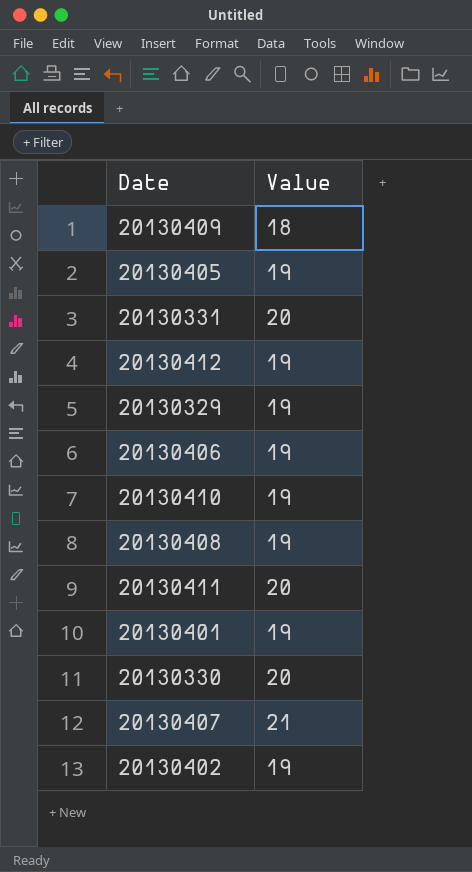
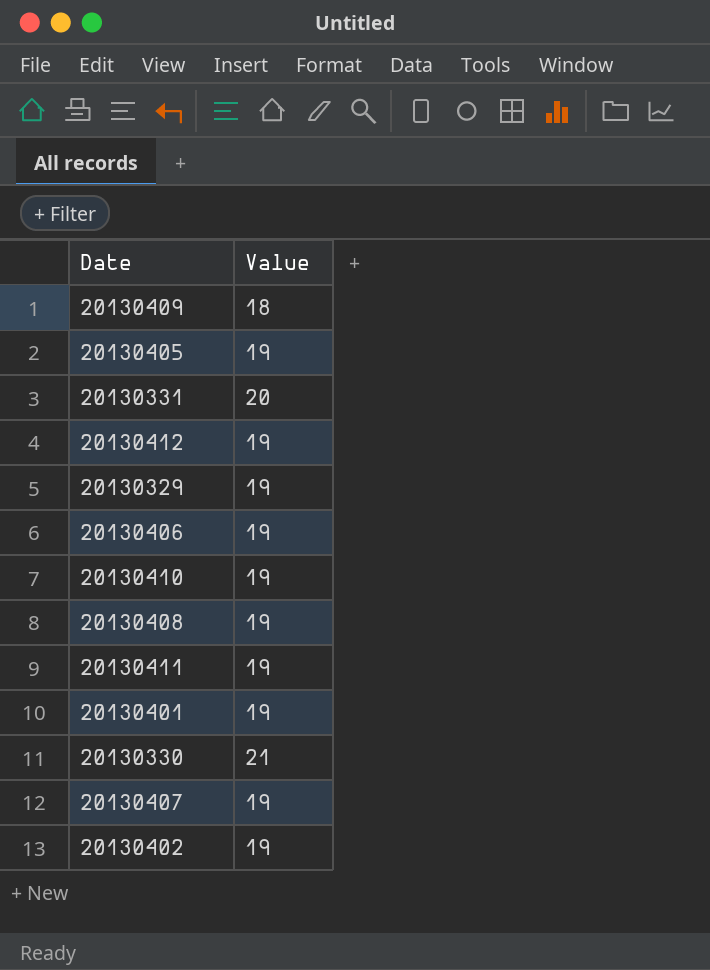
20130411 | Value: 20 -> 19
20130330 | Value: 20 -> 21
20130407 | Value: 21 -> 19

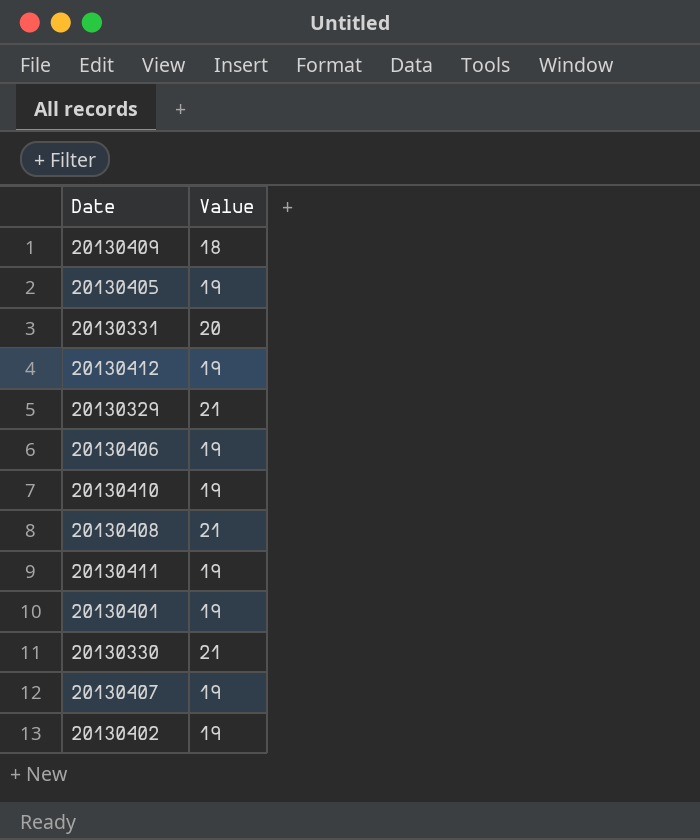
20130329 | Value: 19 -> 21
20130408 | Value: 19 -> 21

